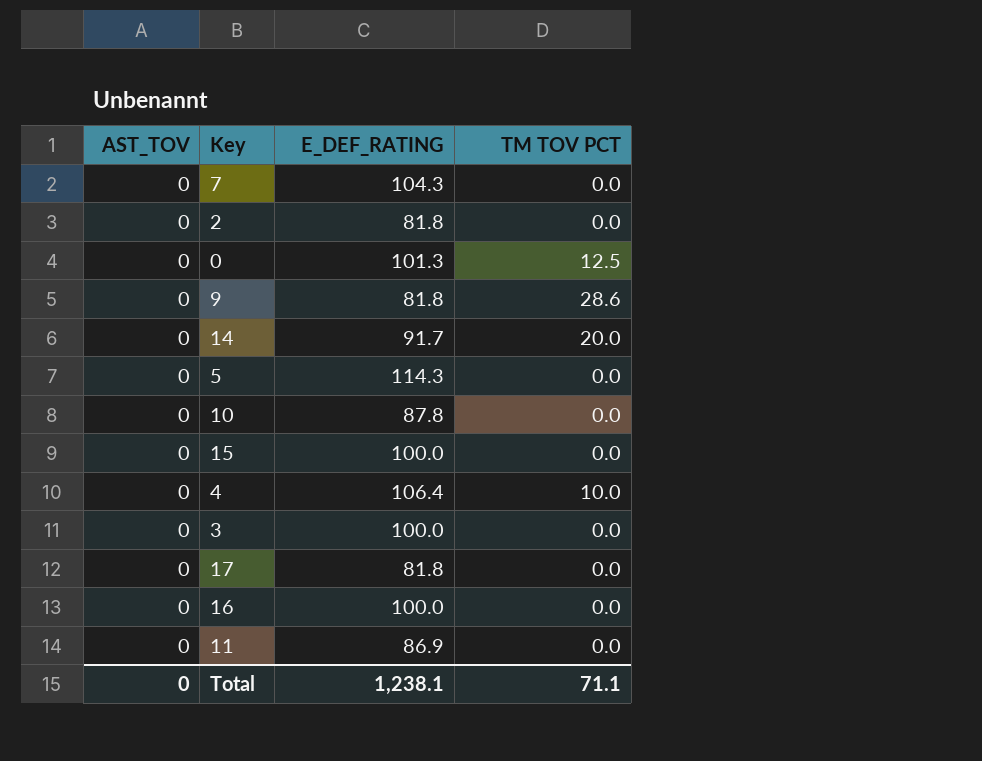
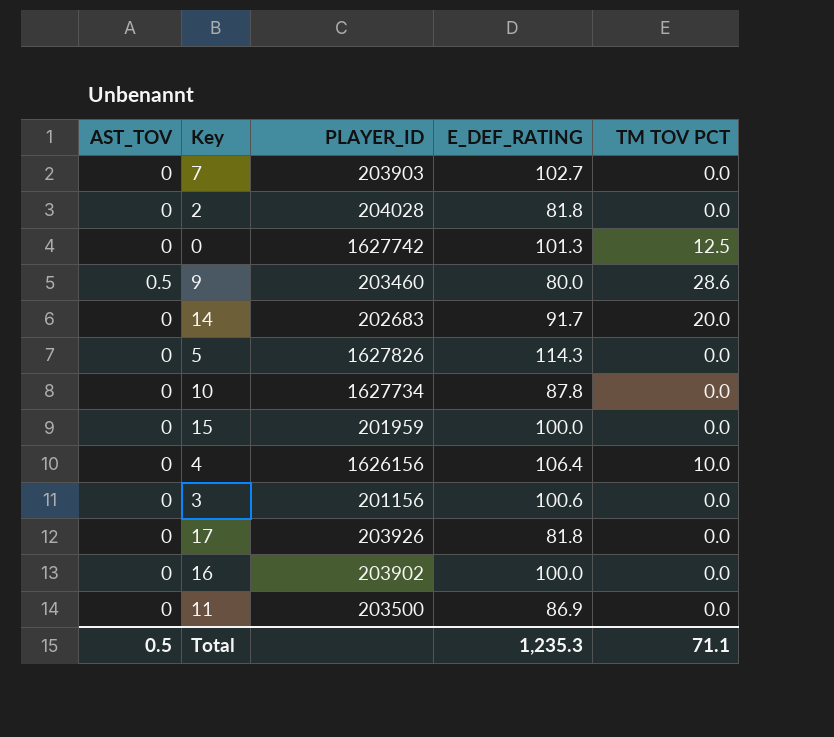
column PLAYER_ID | position: none -> 3
7 | E_DEF_RATING: 104.3 -> 102.7
9 | AST_TOV: 0 -> 0.5
9 | E_DEF_RATING: 81.8 -> 80.0
3 | E_DEF_RATING: 100.0 -> 100.6
Total | AST_TOV: 0 -> 0.5
Total | E_DEF_RATING: 1,238.1 -> 1,235.3

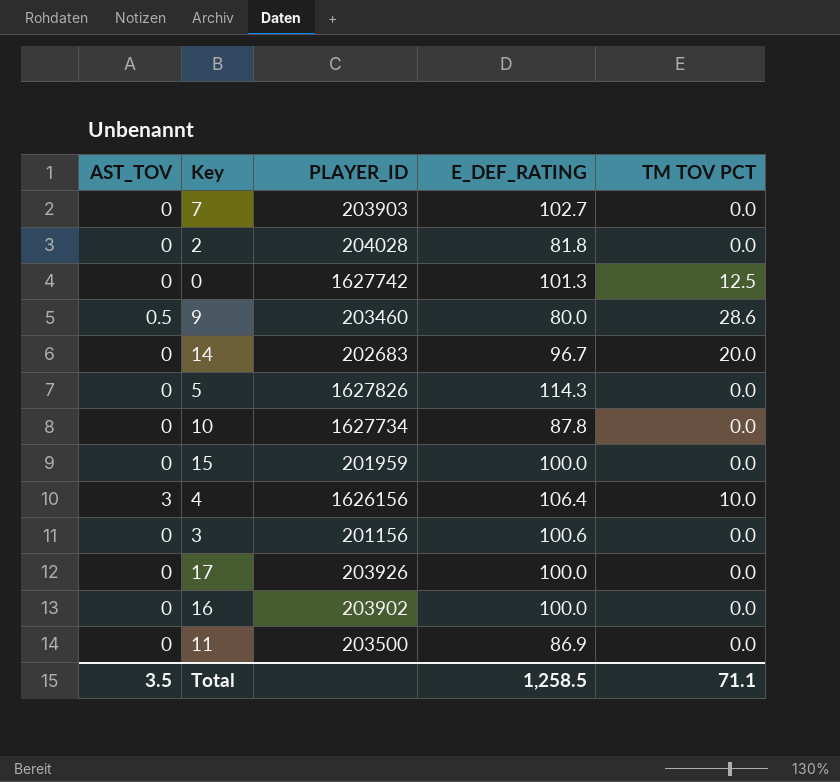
14 | E_DEF_RATING: 91.7 -> 96.7
4 | AST_TOV: 0 -> 3
17 | E_DEF_RATING: 81.8 -> 100.0
Total | AST_TOV: 0.5 -> 3.5
Total | E_DEF_RATING: 1,235.3 -> 1,258.5

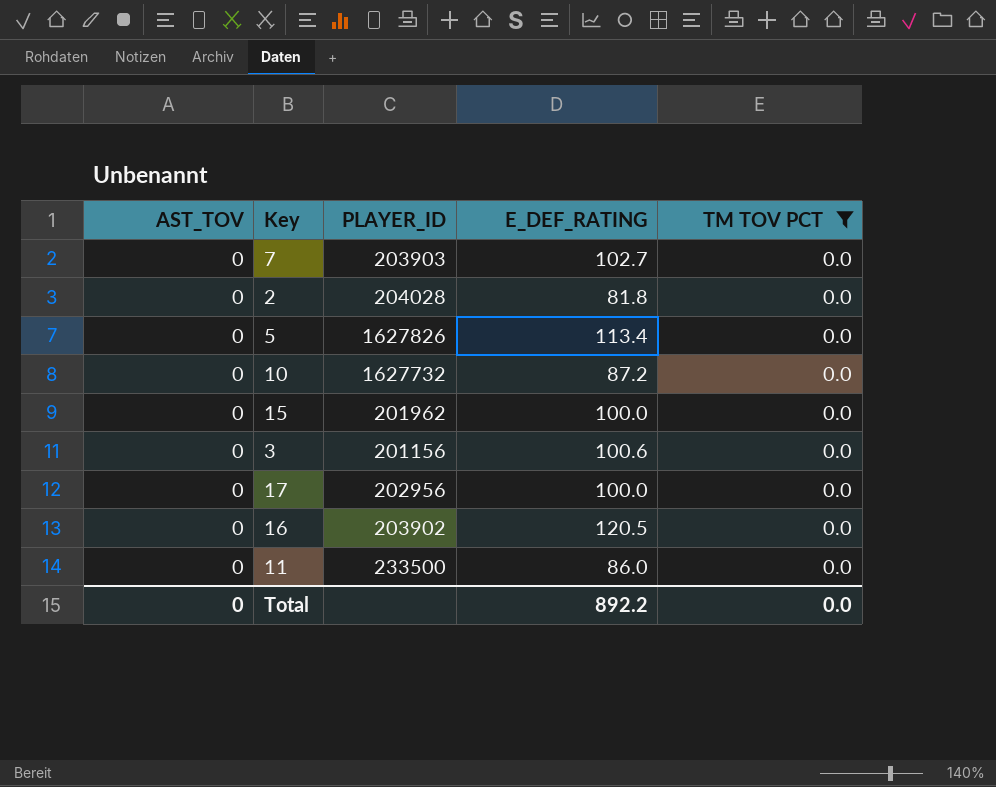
filter: none -> TM TOV PCT = 0.0
5 | E_DEF_RATING: 114.3 -> 113.4
10 | PLAYER_ID: 1627734 -> 1627732
10 | E_DEF_RATING: 87.8 -> 87.2
15 | PLAYER_ID: 201959 -> 201962
17 | PLAYER_ID: 203926 -> 202956
16 | E_DEF_RATING: 100.0 -> 120.5
11 | PLAYER_ID: 203500 -> 233500
11 | E_DEF_RATING: 86.9 -> 86.0
Total | AST_TOV: 3.5 -> 0
Total | E_DEF_RATING: 1,258.5 -> 892.2
Total | TM TOV PCT: 71.1 -> 0.0

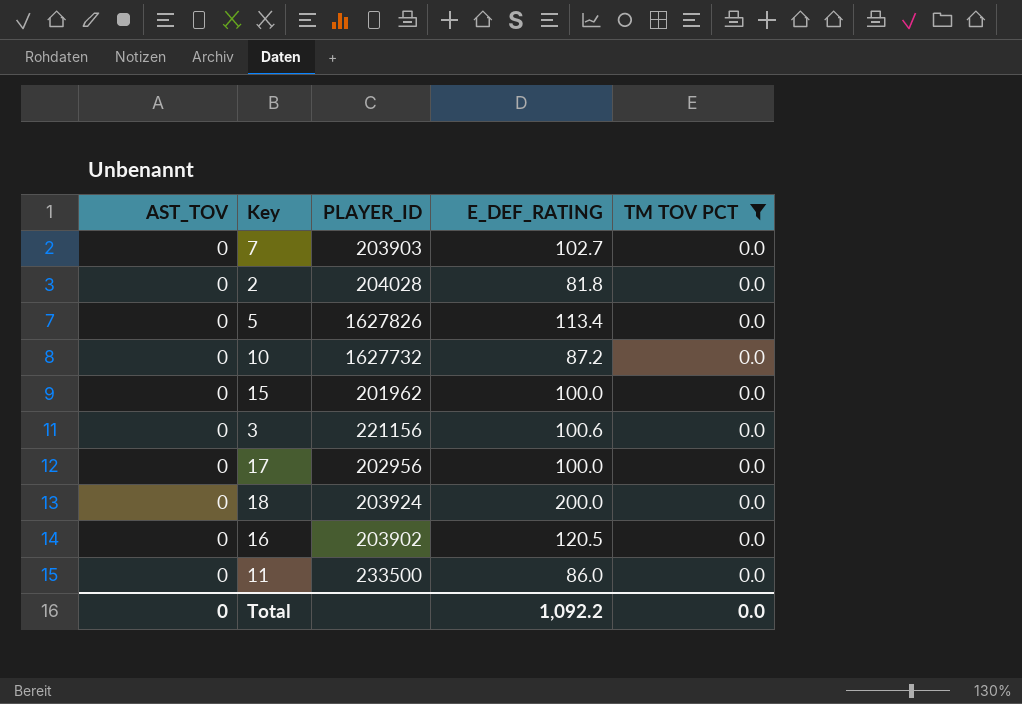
3 | PLAYER_ID: 201156 -> 221156
row 18: none -> 0 | 203924 | 200.0 | 0.0
Total | E_DEF_RATING: 892.2 -> 1,092.2

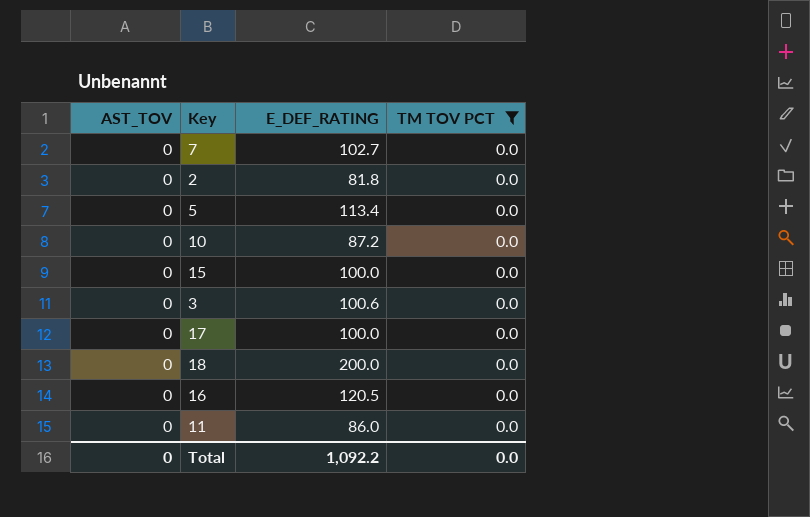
column PLAYER_ID | position: 3 -> none

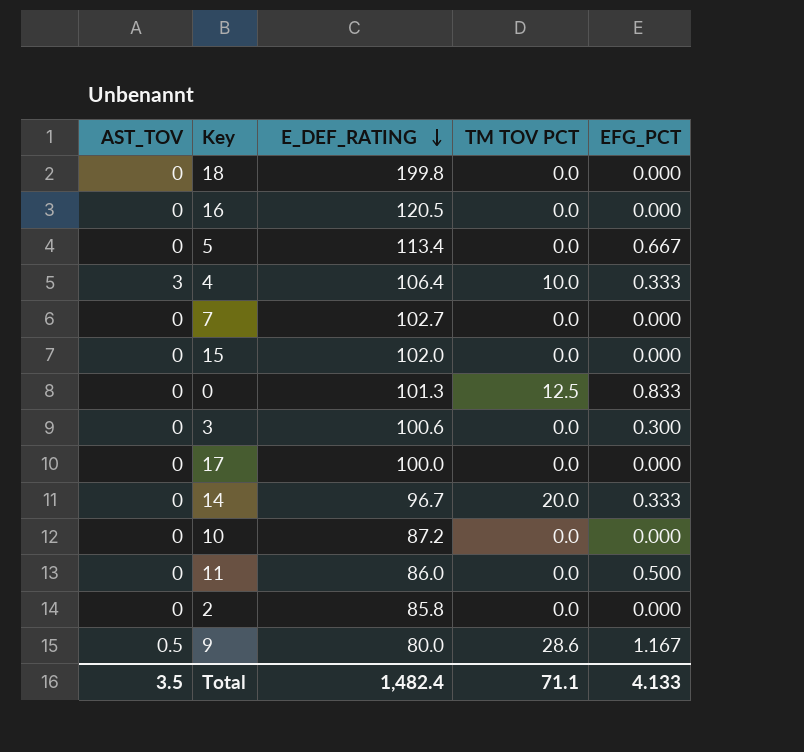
filter: TM TOV PCT = 0.0 -> none
row order: none -> E_DEF_RATING descending
column EFG_PCT | position: none -> 5
18 | E_DEF_RATING: 200.0 -> 199.8
15 | E_DEF_RATING: 100.0 -> 102.0
2 | E_DEF_RATING: 81.8 -> 85.8
Total | AST_TOV: 0 -> 3.5
Total | E_DEF_RATING: 1,092.2 -> 1,482.4
Total | TM TOV PCT: 0.0 -> 71.1

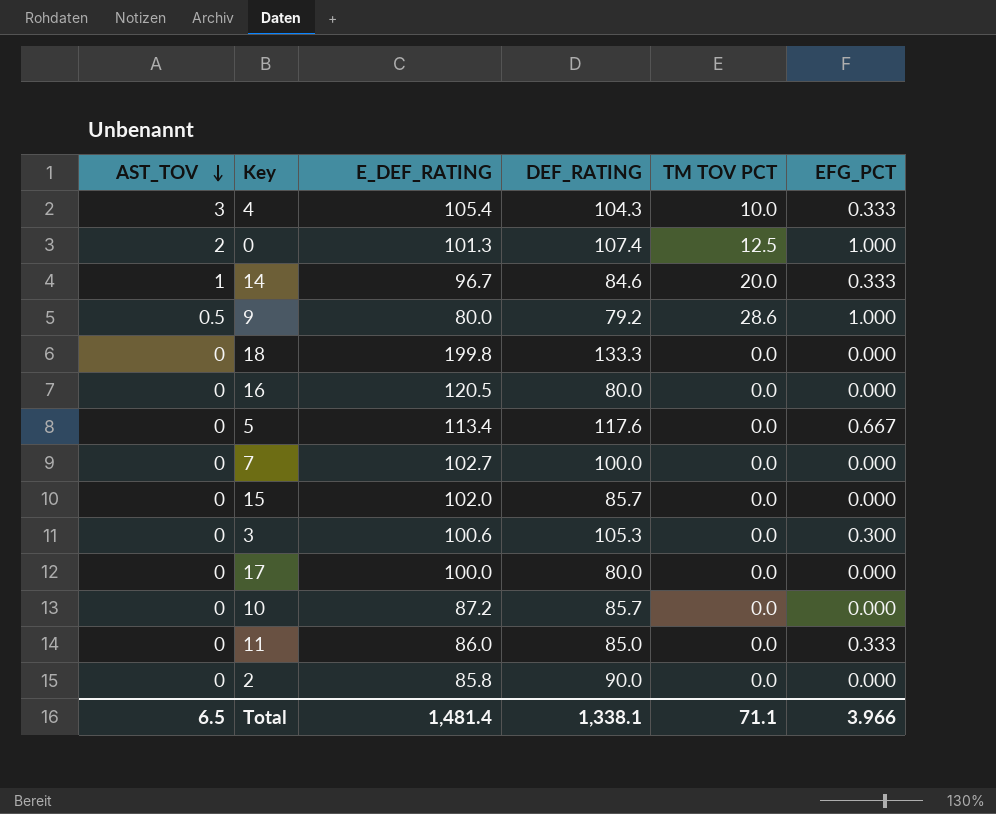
row order: E_DEF_RATING descending -> AST_TOV descending
column DEF_RATING | position: none -> 4
4 | E_DEF_RATING: 106.4 -> 105.4
0 | AST_TOV: 0 -> 2
0 | EFG_PCT: 0.833 -> 1.000
14 | AST_TOV: 0 -> 1
9 | EFG_PCT: 1.167 -> 1.000
11 | EFG_PCT: 0.500 -> 0.333
Total | AST_TOV: 3.5 -> 6.5
Total | E_DEF_RATING: 1,482.4 -> 1,481.4
Total | EFG_PCT: 4.133 -> 3.966

